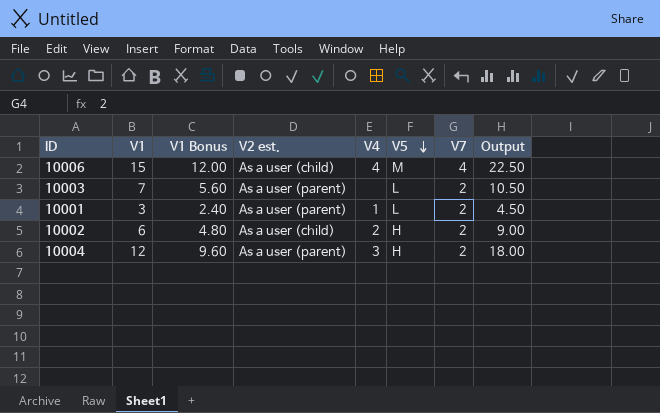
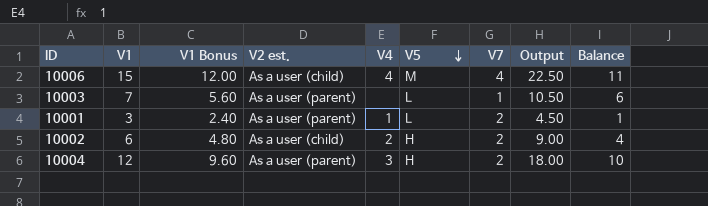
column Balance | formula: none -> [V1] - [V7]
10003 | V7: 2 -> 1

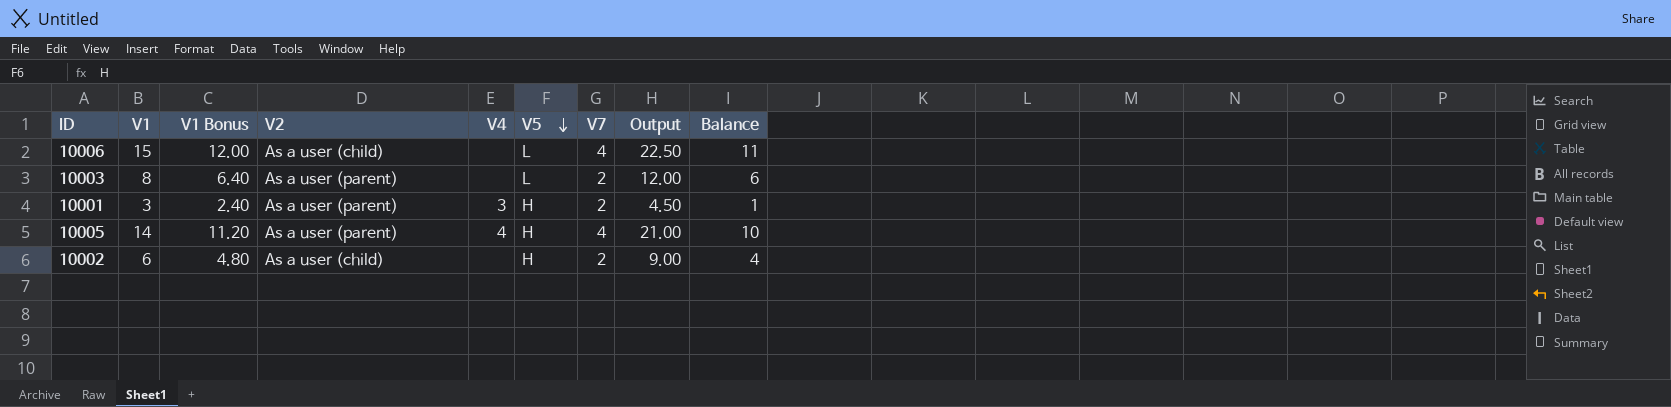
column name: V2 est. -> V2
row 10004: 12 | 9.60 | As a user (parent) | 3 | H | 2 | 18.00 | 10 -> none
10006 | V4: 4 -> none
10006 | V5: M -> L
10003 | V1: 7 -> 8
10003 | V1 Bonus: 5.60 -> 6.40
10003 | V7: 1 -> 2
10003 | Output: 10.50 -> 12.00
10001 | V4: 1 -> 3
10001 | V5: L -> H
row 10005: none -> 14 | 11.20 | As a user (parent) | 4 | H | 4 | 21.00 | 10
10002 | V4: 2 -> none

